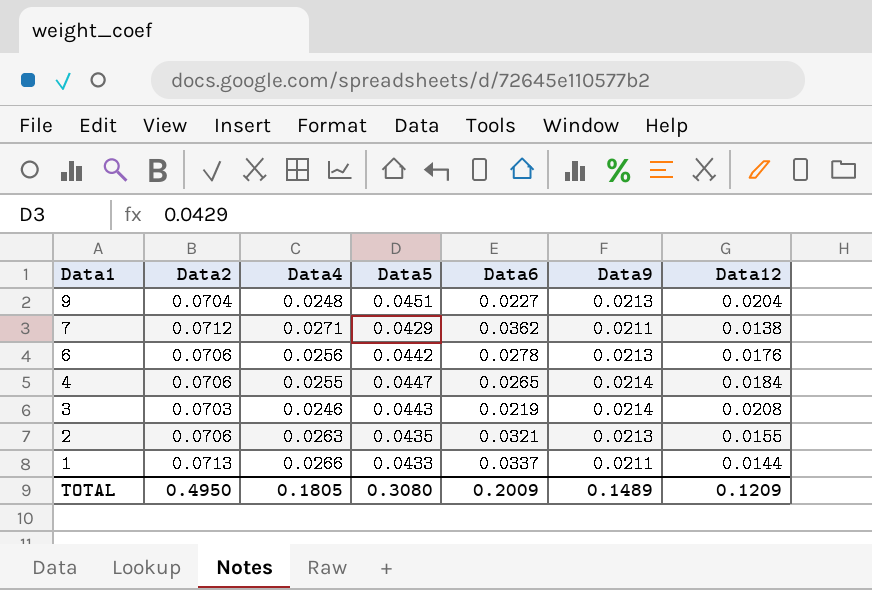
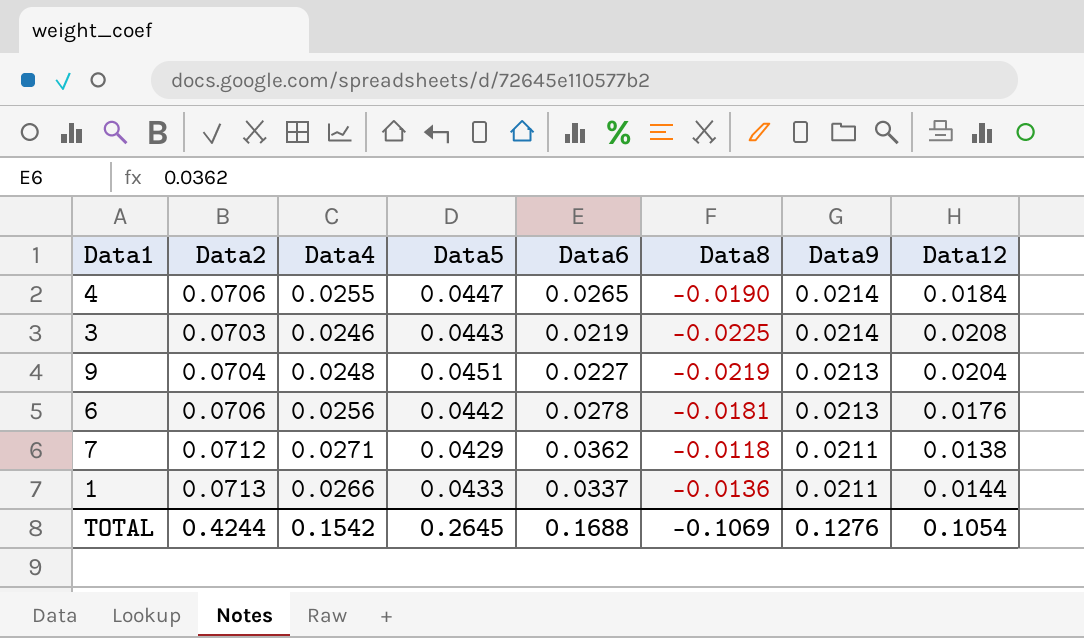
row order: Data1 descending -> Data9 descending
column Data8 | position: none -> 6
row 2: 0.0706 | 0.0263 | 0.0435 | 0.0321 | 0.0213 | 0.0155 -> none
TOTAL | Data2: 0.4950 -> 0.4244
TOTAL | Data4: 0.1805 -> 0.1542
TOTAL | Data5: 0.3080 -> 0.2645
TOTAL | Data6: 0.2009 -> 0.1688
TOTAL | Data9: 0.1489 -> 0.1276
TOTAL | Data12: 0.1209 -> 0.1054

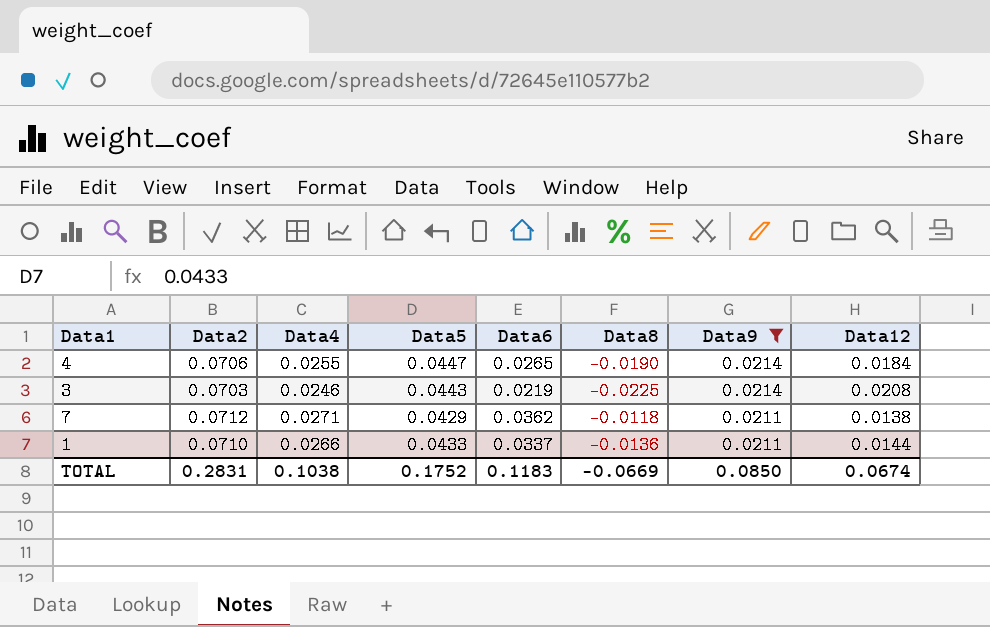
filter: none -> Data9 != 0.0213
1 | Data2: 0.0713 -> 0.0710
TOTAL | Data2: 0.4244 -> 0.2831
TOTAL | Data4: 0.1542 -> 0.1038
TOTAL | Data5: 0.2645 -> 0.1752
TOTAL | Data6: 0.1688 -> 0.1183
TOTAL | Data8: -0.1069 -> -0.0669
TOTAL | Data9: 0.1276 -> 0.0850
TOTAL | Data12: 0.1054 -> 0.0674

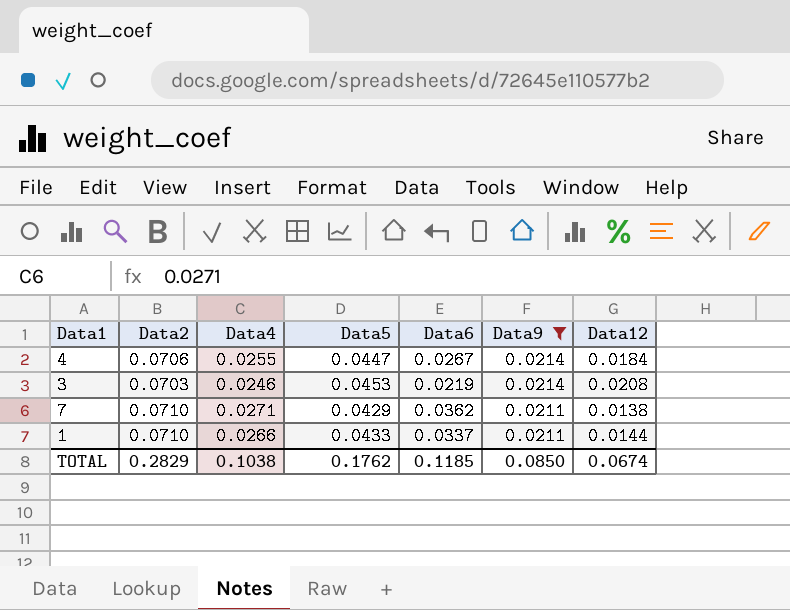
column Data8 | position: 6 -> none
4 | Data6: 0.0265 -> 0.0267
3 | Data5: 0.0443 -> 0.0453
7 | Data2: 0.0712 -> 0.0710
TOTAL | Data2: 0.2831 -> 0.2829
TOTAL | Data5: 0.1752 -> 0.1762
TOTAL | Data6: 0.1183 -> 0.1185

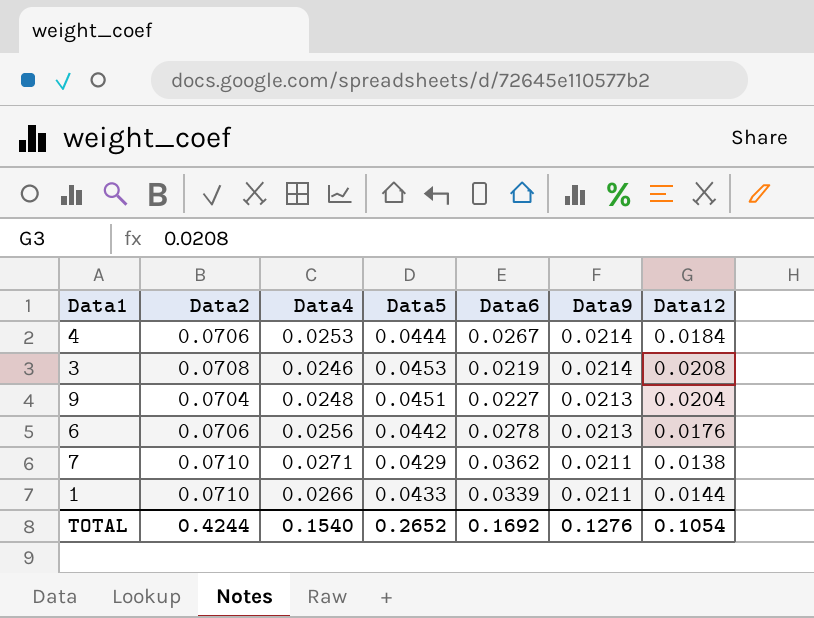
filter: Data9 != 0.0213 -> none
4 | Data4: 0.0255 -> 0.0253
4 | Data5: 0.0447 -> 0.0444
3 | Data2: 0.0703 -> 0.0708
1 | Data6: 0.0337 -> 0.0339
TOTAL | Data2: 0.2829 -> 0.4244
TOTAL | Data4: 0.1038 -> 0.1540
TOTAL | Data5: 0.1762 -> 0.2652
TOTAL | Data6: 0.1185 -> 0.1692
TOTAL | Data9: 0.0850 -> 0.1276
TOTAL | Data12: 0.0674 -> 0.1054

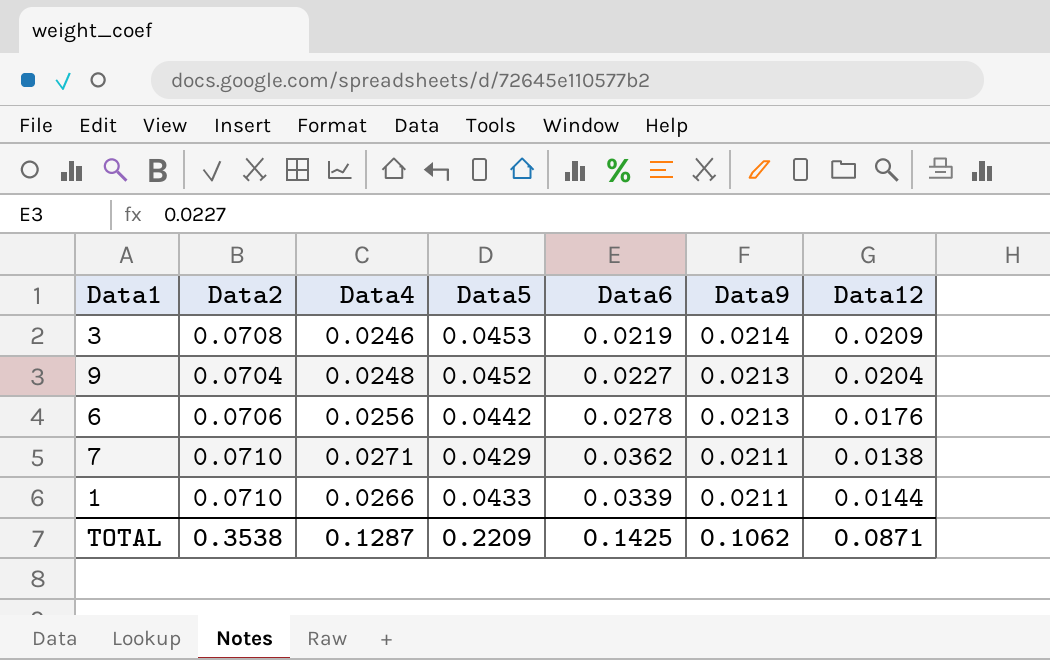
row 4: 0.0706 | 0.0253 | 0.0444 | 0.0267 | 0.0214 | 0.0184 -> none
3 | Data12: 0.0208 -> 0.0209
9 | Data5: 0.0451 -> 0.0452
TOTAL | Data2: 0.4244 -> 0.3538
TOTAL | Data4: 0.1540 -> 0.1287
TOTAL | Data5: 0.2652 -> 0.2209
TOTAL | Data6: 0.1692 -> 0.1425
TOTAL | Data9: 0.1276 -> 0.1062
TOTAL | Data12: 0.1054 -> 0.0871

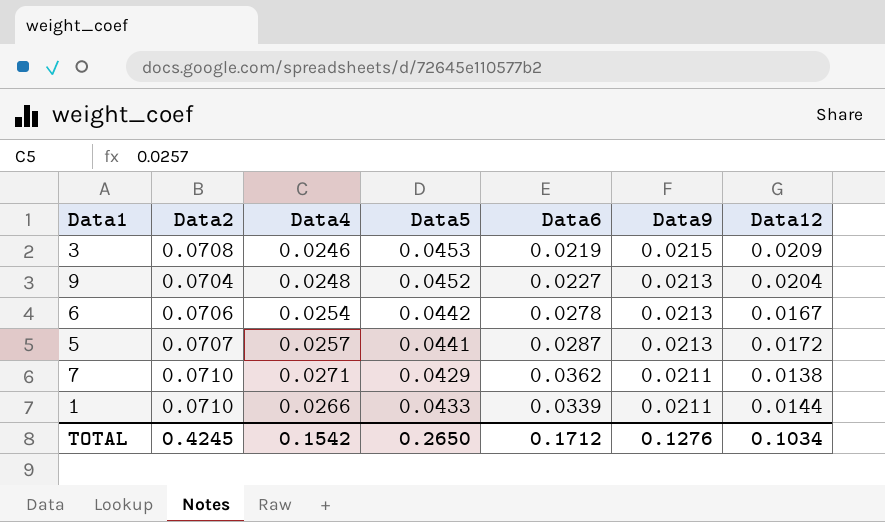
3 | Data9: 0.0214 -> 0.0215
6 | Data4: 0.0256 -> 0.0254
6 | Data12: 0.0176 -> 0.0167
row 5: none -> 0.0707 | 0.0257 | 0.0441 | 0.0287 | 0.0213 | 0.0172
TOTAL | Data2: 0.3538 -> 0.4245
TOTAL | Data4: 0.1287 -> 0.1542
TOTAL | Data5: 0.2209 -> 0.2650
TOTAL | Data6: 0.1425 -> 0.1712
TOTAL | Data9: 0.1062 -> 0.1276
TOTAL | Data12: 0.0871 -> 0.1034

